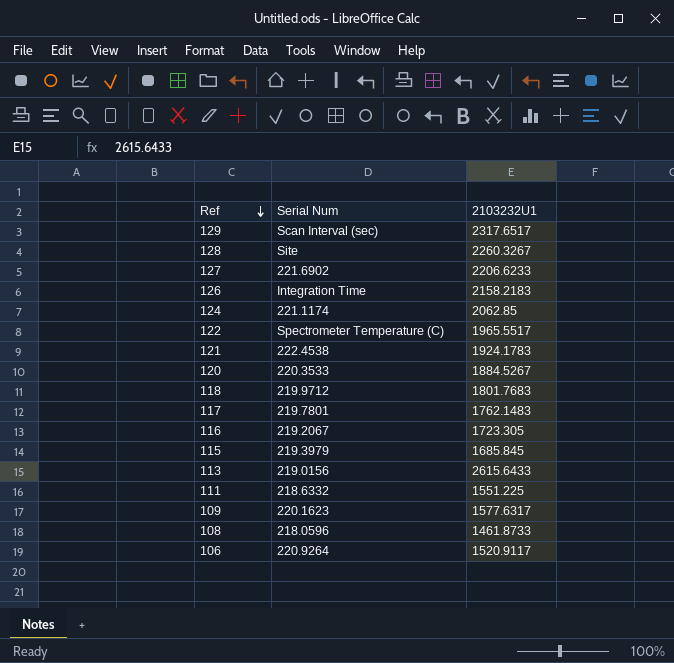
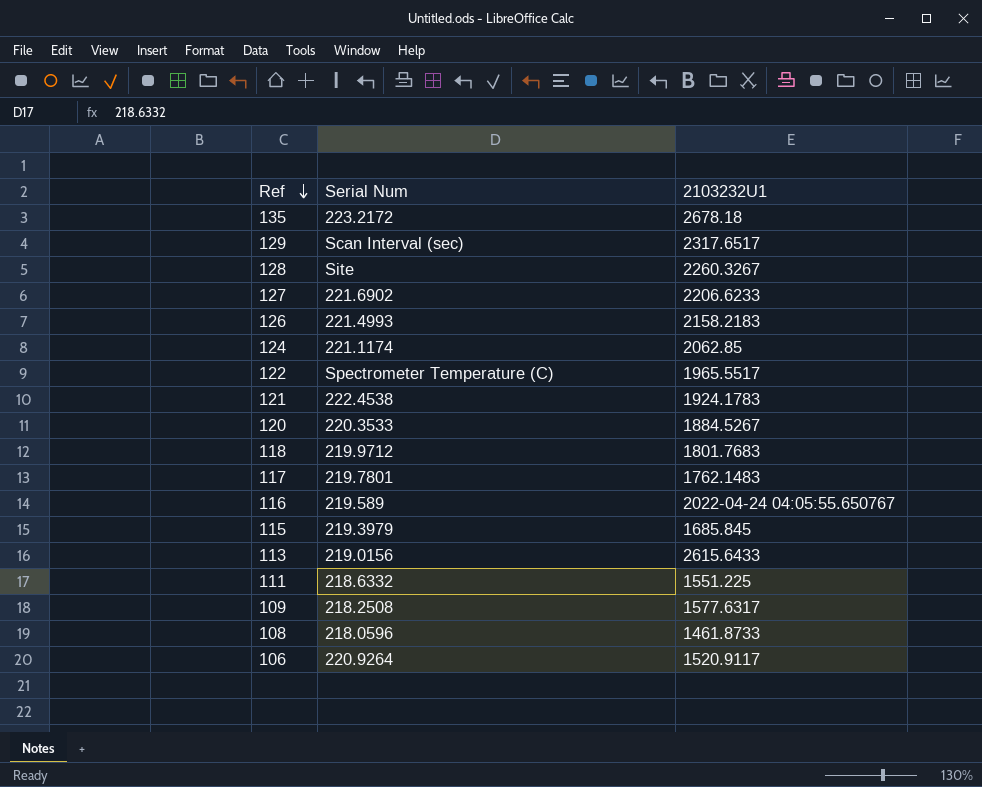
row 135: none -> 223.2172 | 2678.18
126 | Serial Num: Integration Time -> 221.4993
116 | Serial Num: 219.2067 -> 219.589
116 | 2103232U1: 1723.305 -> 2022-04-24 04:05:55.650767
109 | Serial Num: 220.1623 -> 218.2508

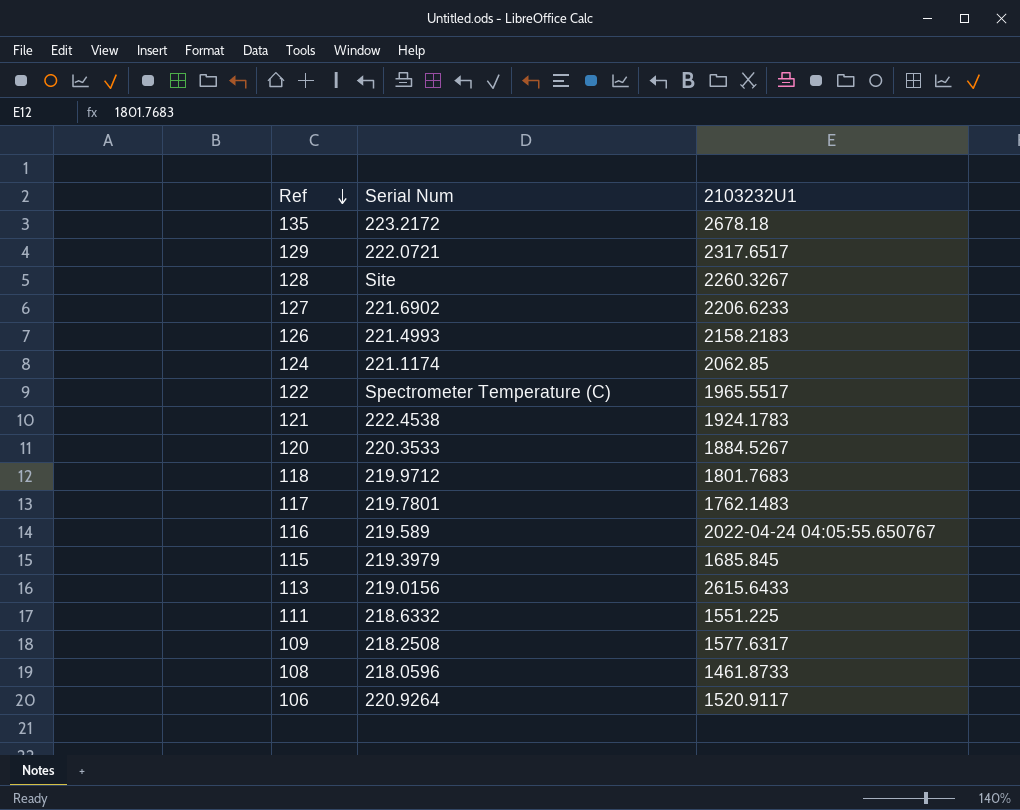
129 | Serial Num: Scan Interval (sec) -> 222.0721

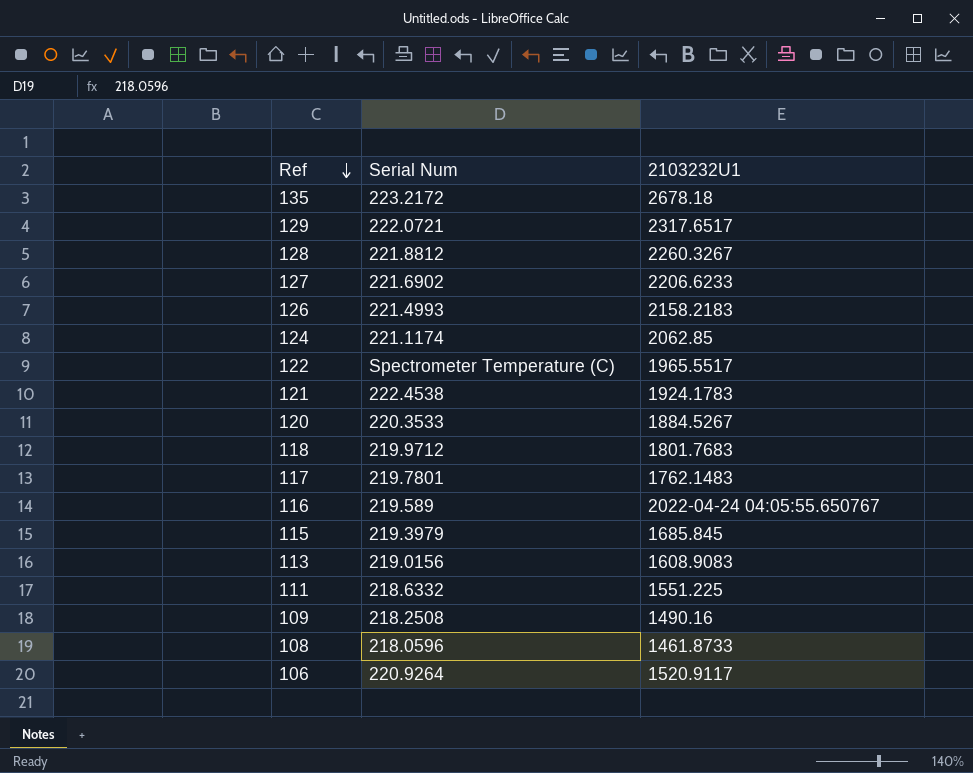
128 | Serial Num: Site -> 221.8812
113 | 2103232U1: 2615.6433 -> 1608.9083
109 | 2103232U1: 1577.6317 -> 1490.16

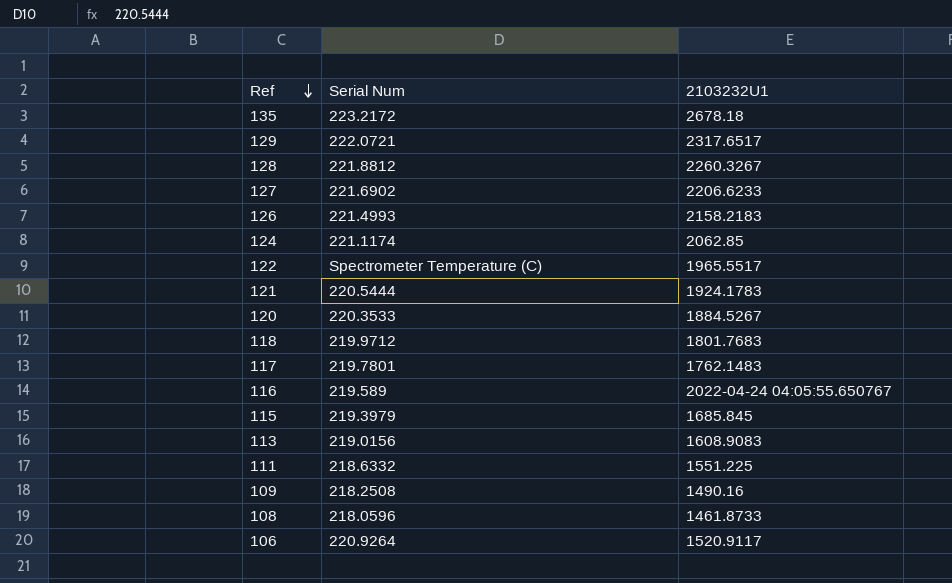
121 | Serial Num: 222.4538 -> 220.5444

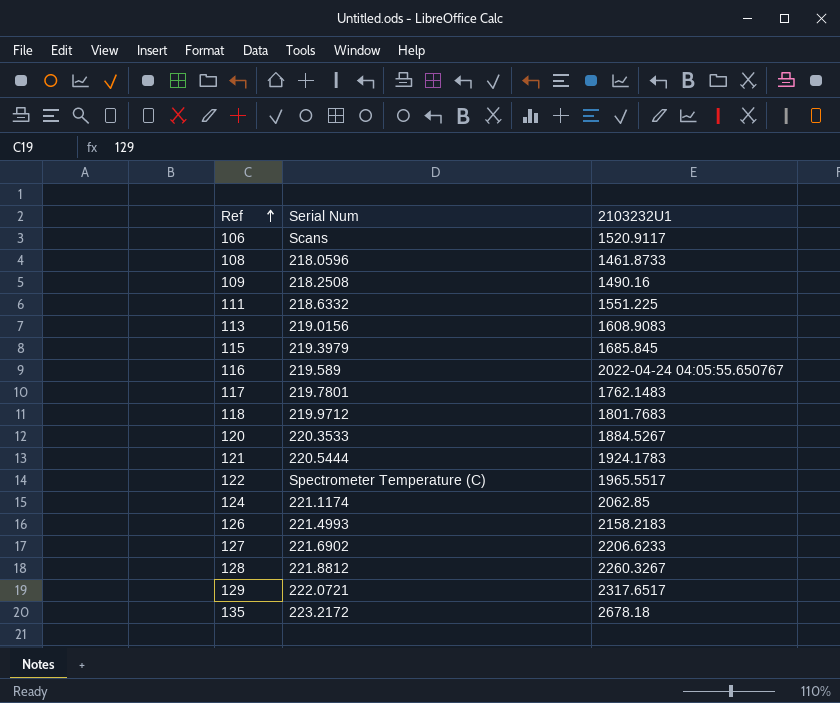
row order: Ref descending -> Ref ascending
106 | Serial Num: 220.9264 -> Scans

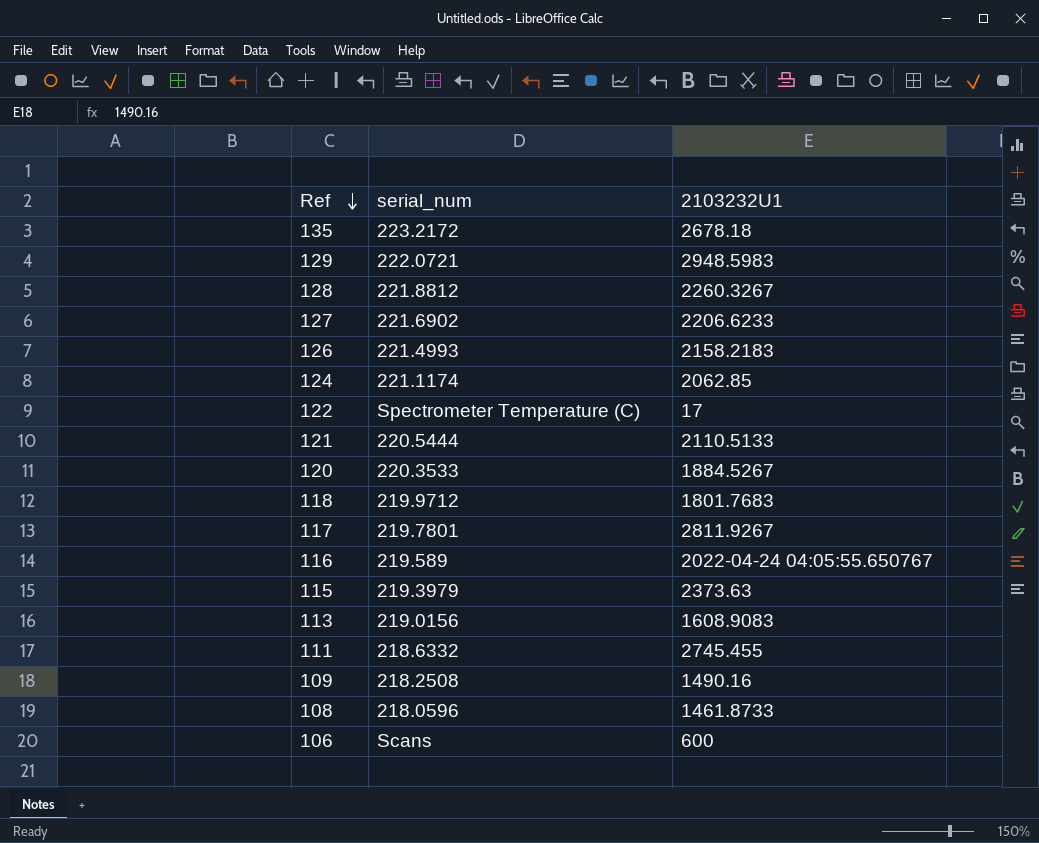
row order: Ref ascending -> Ref descending
column name: Serial Num -> serial_num
129 | 2103232U1: 2317.6517 -> 2948.5983
122 | 2103232U1: 1965.5517 -> 17
121 | 2103232U1: 1924.1783 -> 2110.5133
117 | 2103232U1: 1762.1483 -> 2811.9267
115 | 2103232U1: 1685.845 -> 2373.63
111 | 2103232U1: 1551.225 -> 2745.455
106 | 2103232U1: 1520.9117 -> 600

